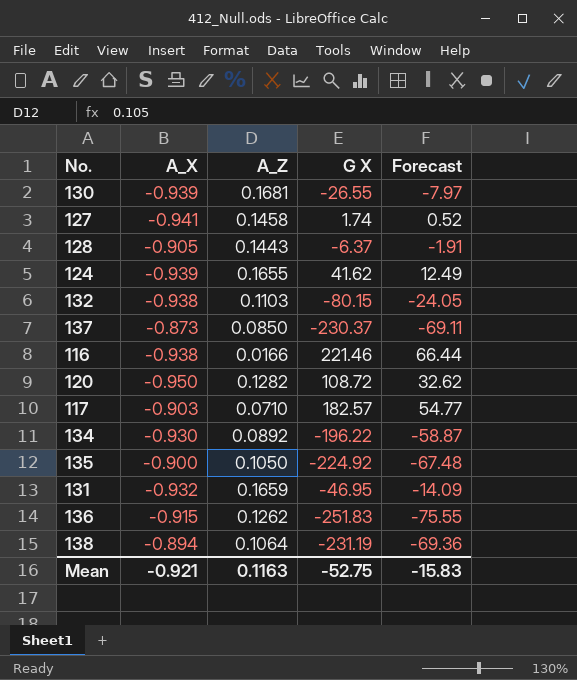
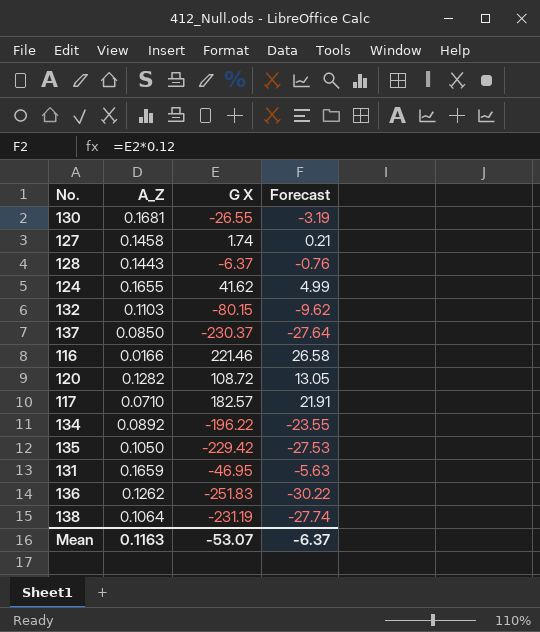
column A_X | position: 2 -> none
column Forecast | formula: [G X] * 0.3 -> [G X] * 0.12
135 | G X: -224.92 -> -229.42
Mean | G X: -52.75 -> -53.07
Mean | Forecast: -15.83 -> -6.37

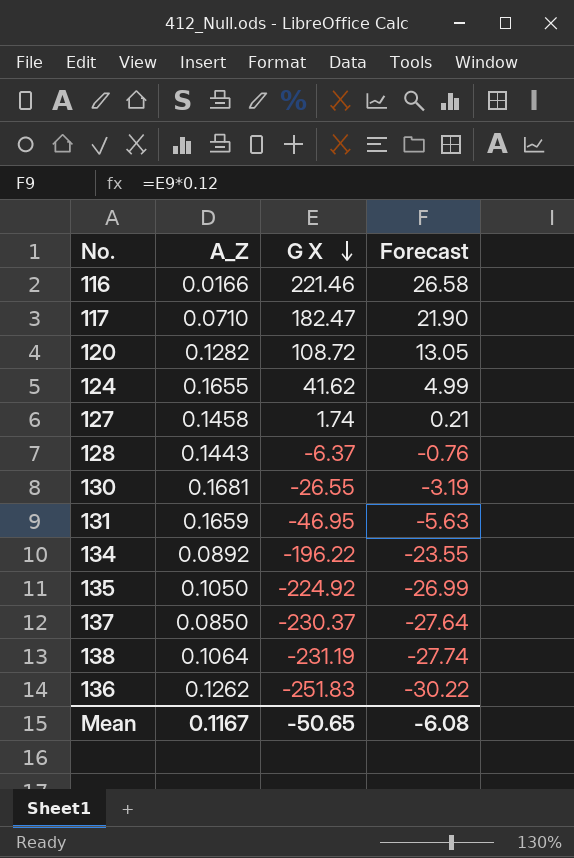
row order: none -> G X descending
row 132: 0.1103 | -80.15 | -9.62 -> none
117 | G X: 182.57 -> 182.47
117 | Forecast: 21.91 -> 21.90
135 | G X: -229.42 -> -224.92
135 | Forecast: -27.53 -> -26.99
Mean | A_Z: 0.1163 -> 0.1167
Mean | G X: -53.07 -> -50.65
Mean | Forecast: -6.37 -> -6.08

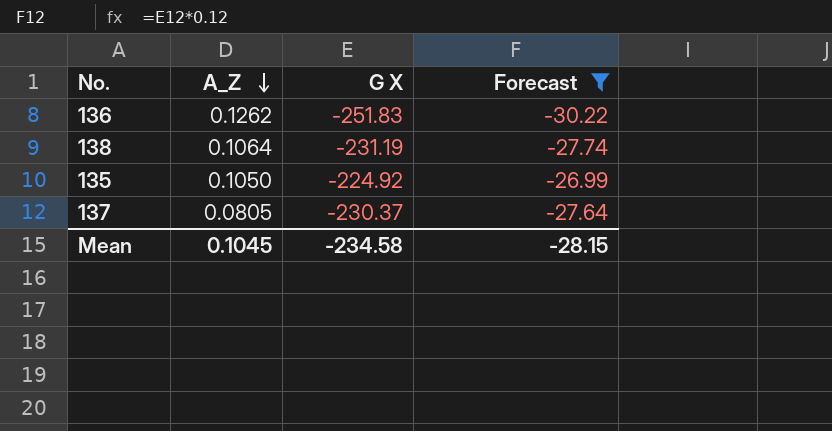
filter: none -> Forecast <= -26.99
row order: G X descending -> A_Z descending
137 | A_Z: 0.0850 -> 0.0805
Mean | A_Z: 0.1167 -> 0.1045
Mean | G X: -50.65 -> -234.58
Mean | Forecast: -6.08 -> -28.15

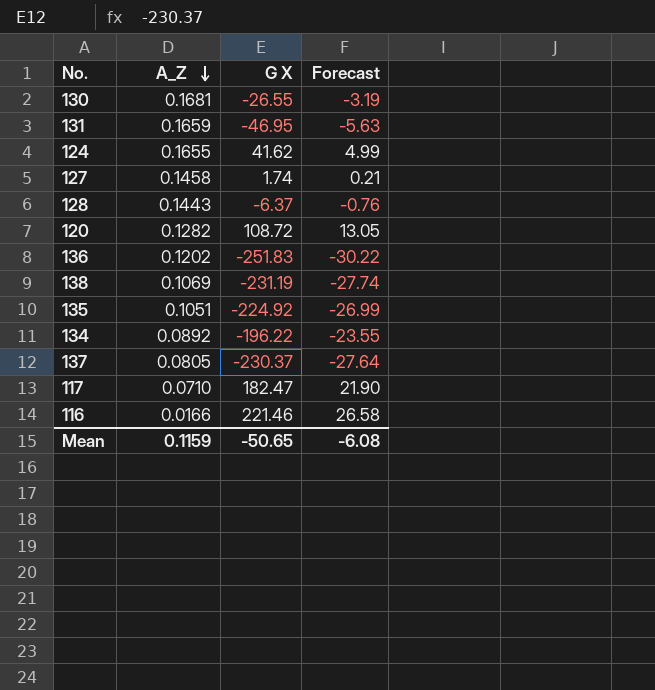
filter: Forecast <= -26.99 -> none
136 | A_Z: 0.1262 -> 0.1202
138 | A_Z: 0.1064 -> 0.1069
135 | A_Z: 0.1050 -> 0.1051
Mean | A_Z: 0.1045 -> 0.1159
Mean | G X: -234.58 -> -50.65
Mean | Forecast: -28.15 -> -6.08

